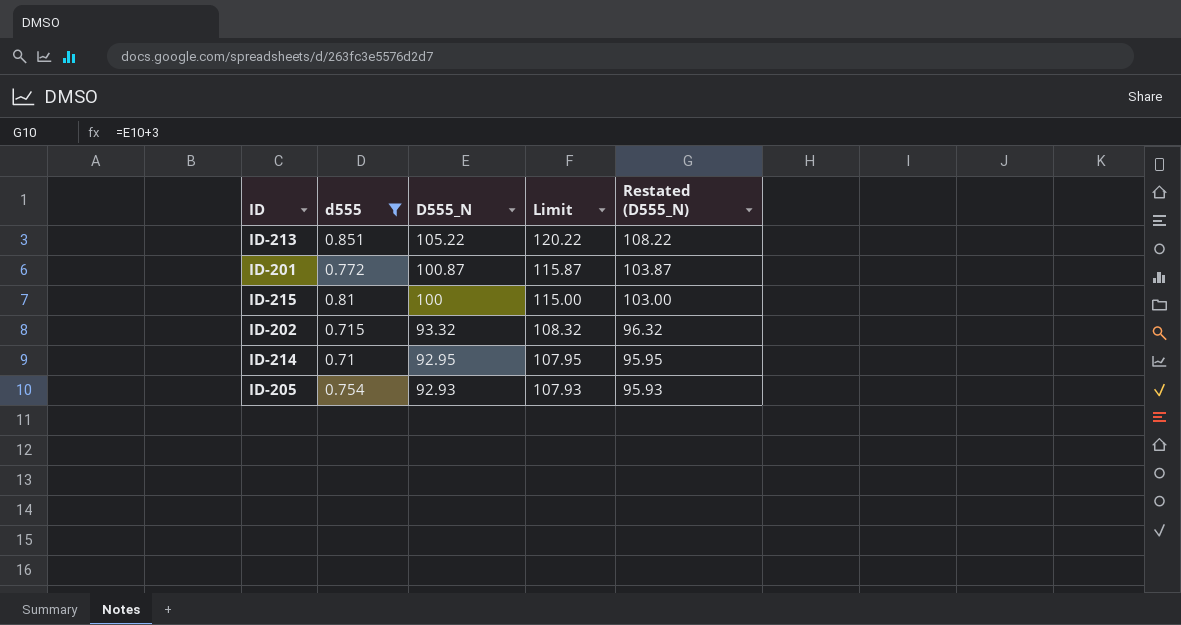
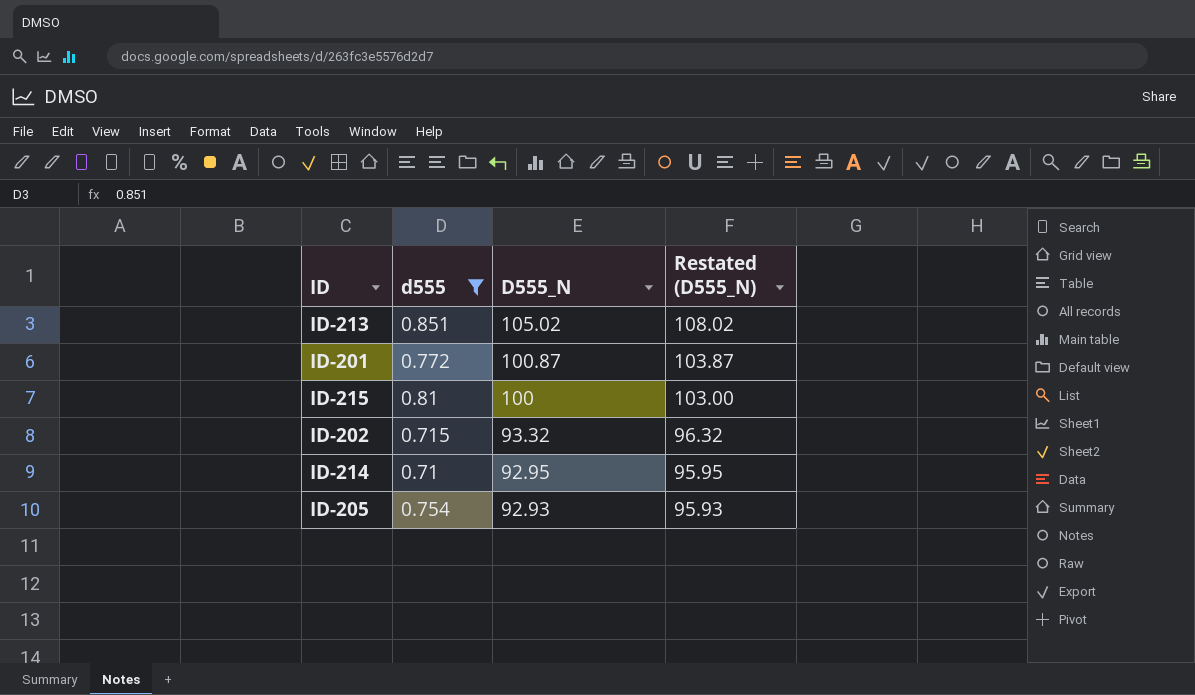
column Limit | formula: [D555_N] + 15 -> none
ID-213 | D555_N: 105.22 -> 105.02
ID-213 | Restated (D555_N): 108.22 -> 108.02

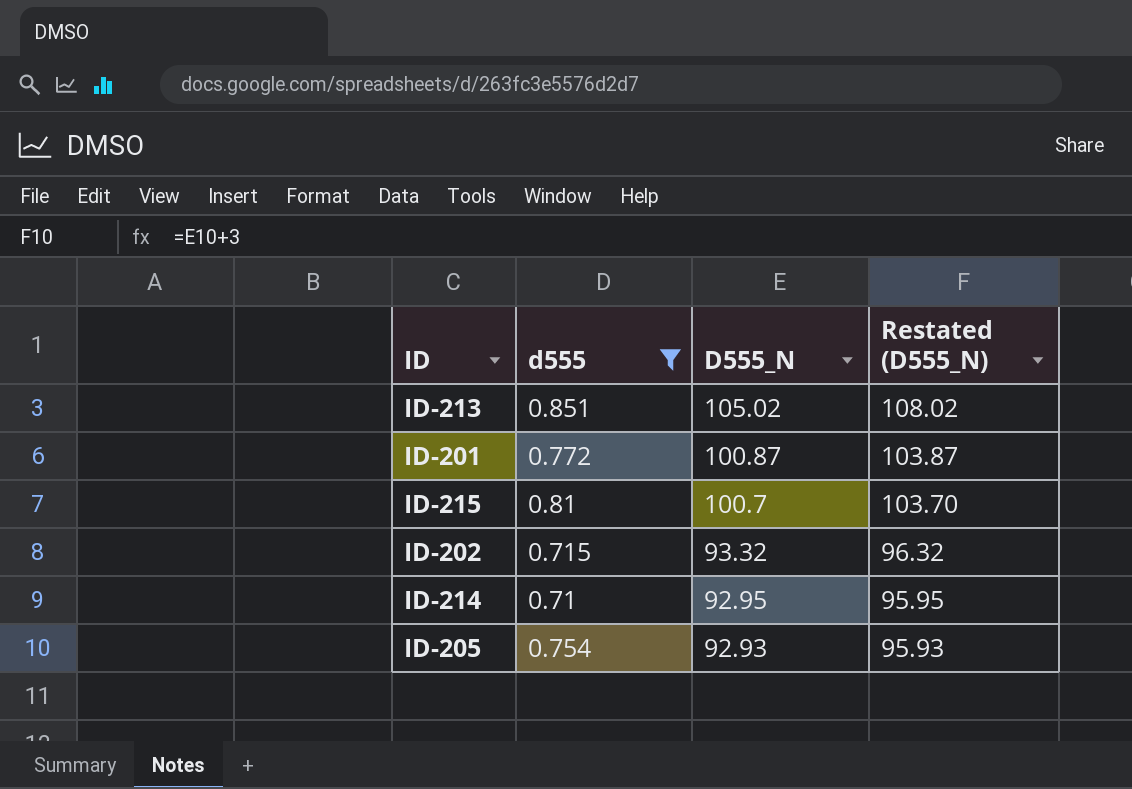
ID-215 | D555_N: 100 -> 100.7
ID-215 | Restated (D555_N): 103.00 -> 103.70

